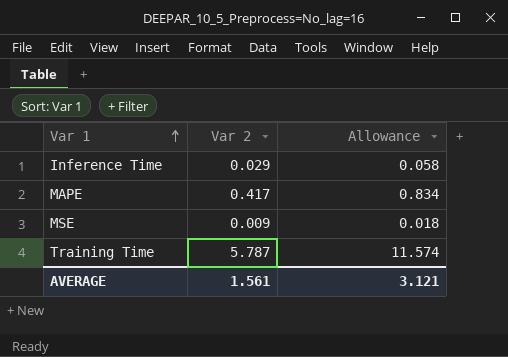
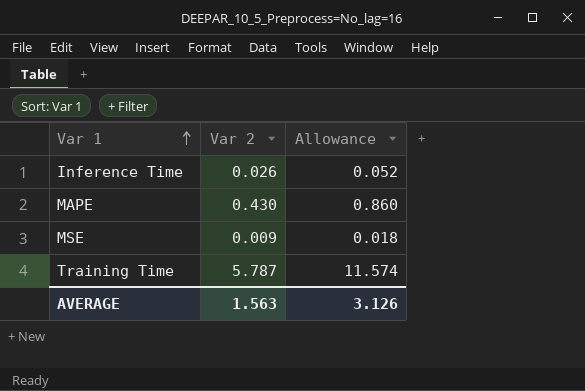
Inference Time | Var 2: 0.029 -> 0.026
Inference Time | Allowance: 0.058 -> 0.052
MAPE | Var 2: 0.417 -> 0.430
MAPE | Allowance: 0.834 -> 0.860
AVERAGE | Var 2: 1.561 -> 1.563
AVERAGE | Allowance: 3.121 -> 3.126

